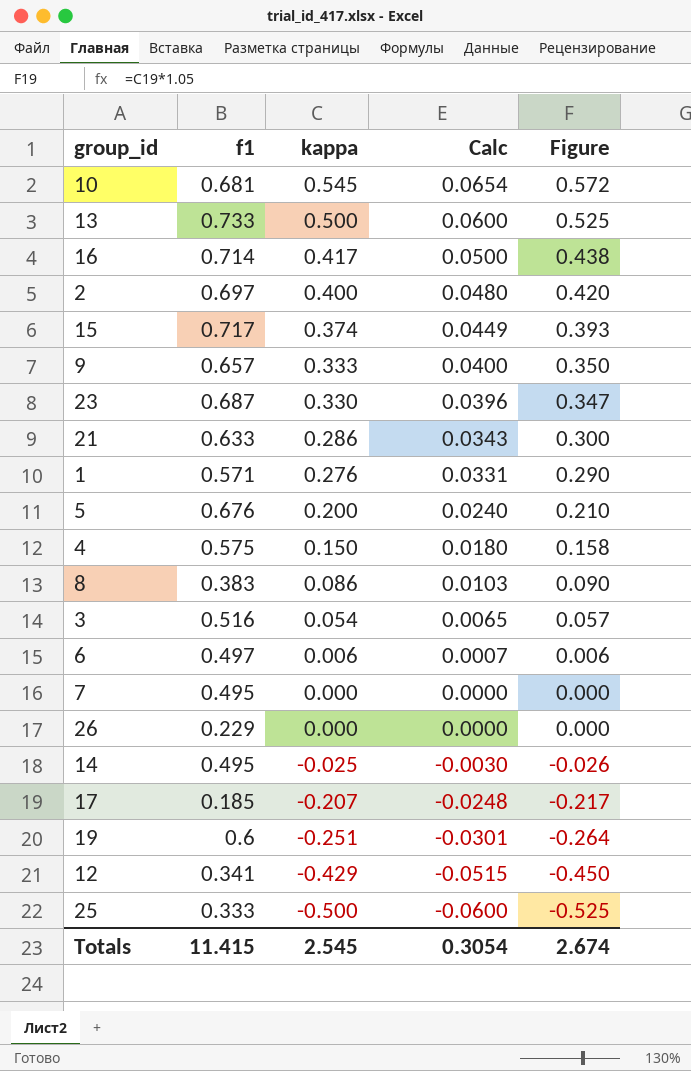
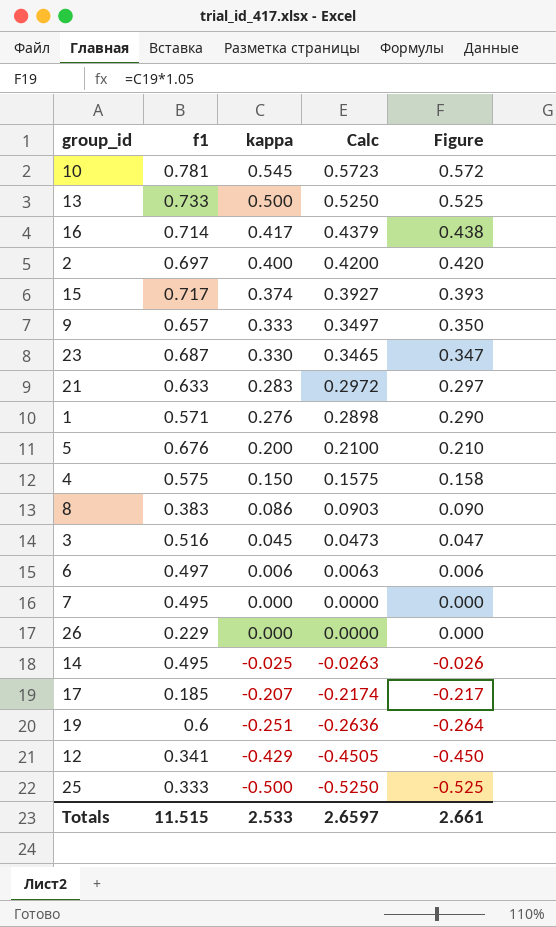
column Calc | formula: [kappa] * 0.12 -> [kappa] * 1.05
10 | f1: 0.681 -> 0.781
21 | kappa: 0.286 -> 0.283
21 | Figure: 0.300 -> 0.297
3 | kappa: 0.054 -> 0.045
3 | Figure: 0.057 -> 0.047
Totals | f1: 11.415 -> 11.515
Totals | kappa: 2.545 -> 2.533
Totals | Calc: 0.3054 -> 2.6597
Totals | Figure: 2.674 -> 2.661

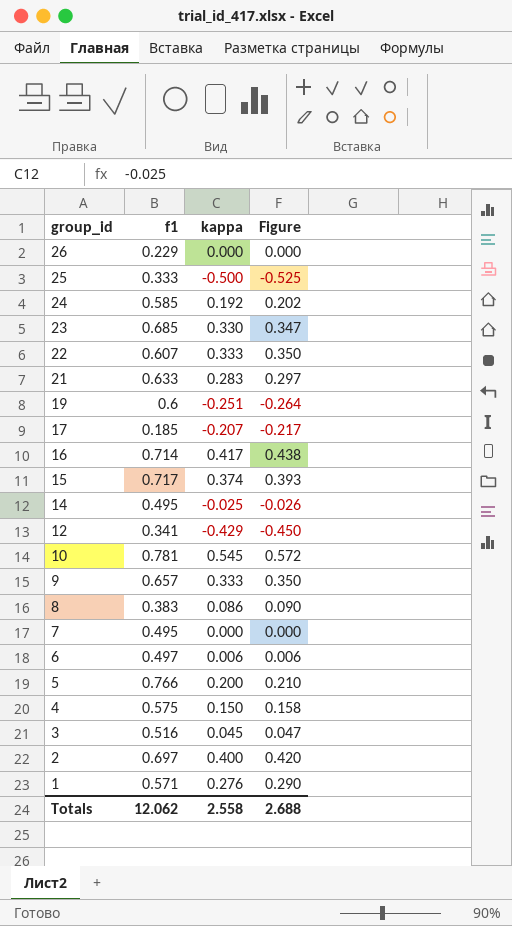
row order: kappa descending -> group_id descending
column Calc | formula: [kappa] * 1.05 -> none
row 13: 0.733 | 0.500 | 0.5250 | 0.525 -> none
row 24: none -> 0.585 | 0.192 | 0.202
23 | f1: 0.687 -> 0.685
row 22: none -> 0.607 | 0.333 | 0.350
5 | f1: 0.676 -> 0.766
Totals | f1: 11.515 -> 12.062
Totals | kappa: 2.533 -> 2.558
Totals | Figure: 2.661 -> 2.688

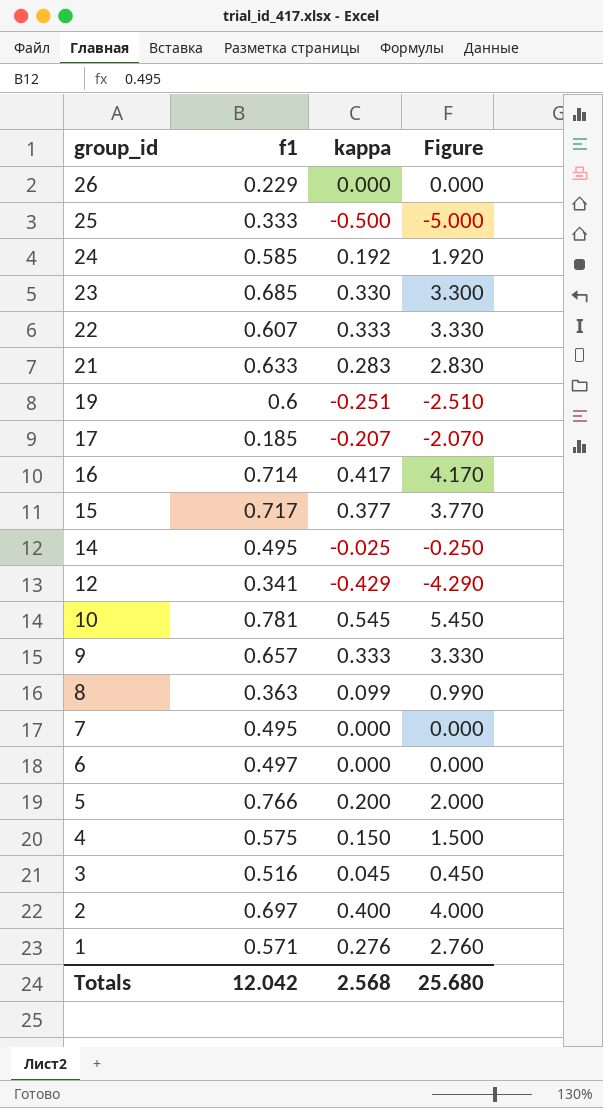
column Figure | formula: [kappa] * 1.05 -> [kappa] * 10
15 | kappa: 0.374 -> 0.377
8 | f1: 0.383 -> 0.363
8 | kappa: 0.086 -> 0.099
6 | kappa: 0.006 -> 0.000
Totals | f1: 12.062 -> 12.042
Totals | kappa: 2.558 -> 2.568
Totals | Figure: 2.688 -> 25.680

